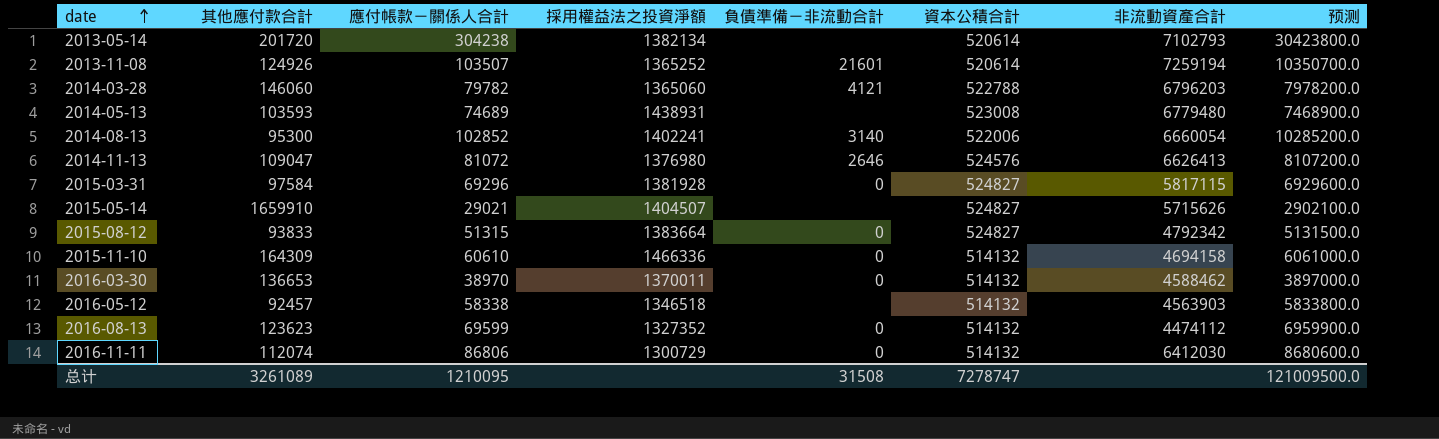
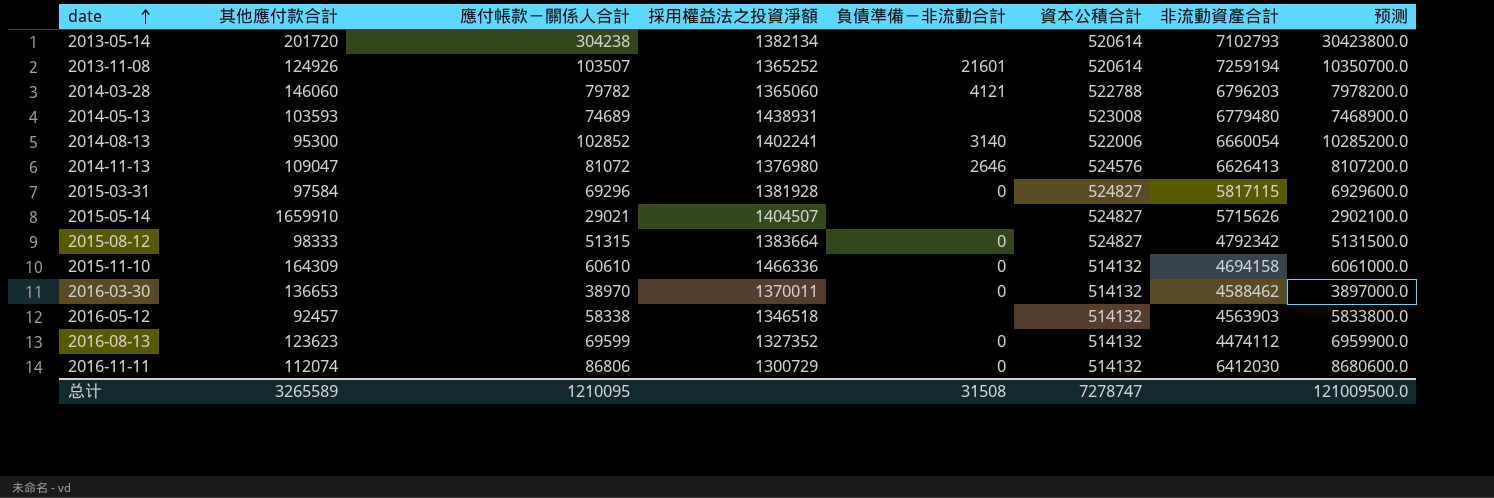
2015-08-12 | 其他應付款合計: 93833 -> 98333
总计 | 其他應付款合計: 3261089 -> 3265589

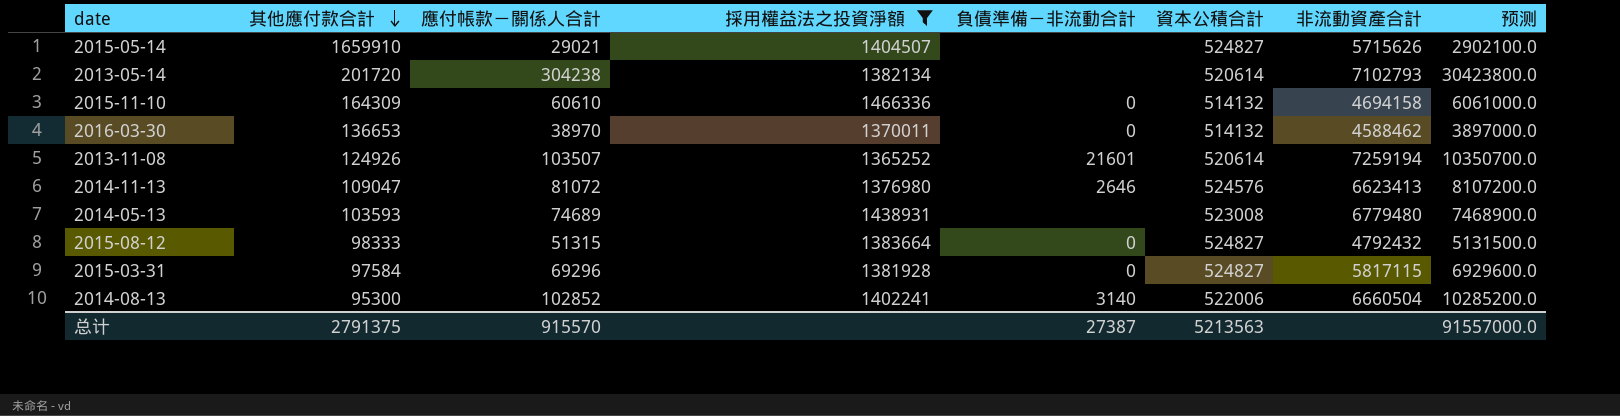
filter: none -> 採用權益法之投資淨額 >= 1365252
row order: date ascending -> 其他應付款合計 descending
2014-11-13 | 非流動資產合計: 6626413 -> 6623413
2015-08-12 | 非流動資產合計: 4792342 -> 4792432
2014-08-13 | 非流動資產合計: 6660054 -> 6660504
总计 | 其他應付款合計: 3265589 -> 2791375
总计 | 應付帳款－關係人合計: 1210095 -> 915570
总计 | 負債準備－非流動合計: 31508 -> 27387
总计 | 資本公積合計: 7278747 -> 5213563
总计 | 预测: 121009500.0 -> 91557000.0

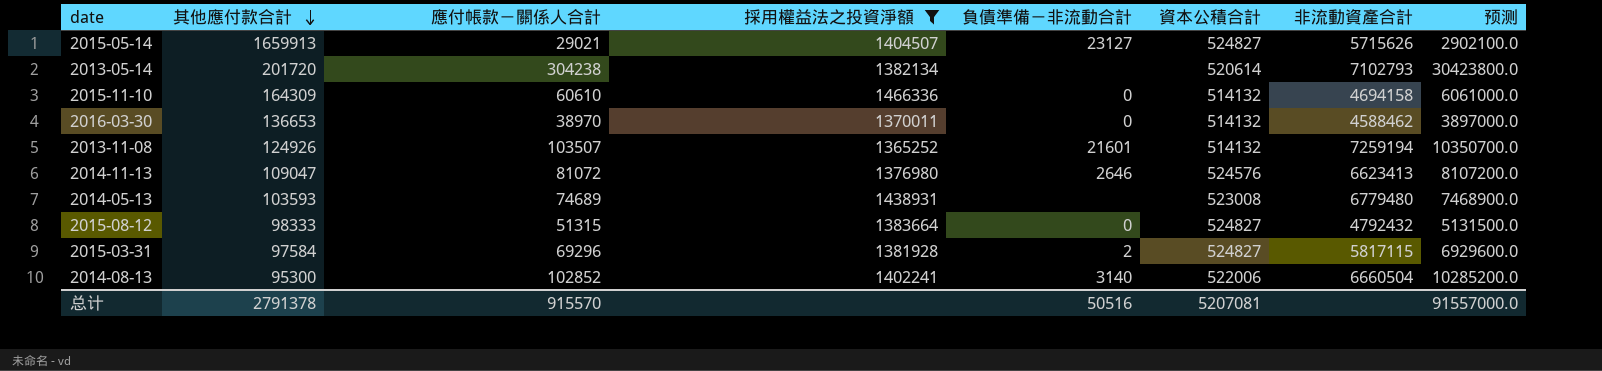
2015-05-14 | 其他應付款合計: 1659910 -> 1659913
2015-05-14 | 負債準備－非流動合計: none -> 23127
2013-11-08 | 資本公積合計: 520614 -> 514132
2015-03-31 | 負債準備－非流動合計: 0 -> 2
总计 | 其他應付款合計: 2791375 -> 2791378
总计 | 負債準備－非流動合計: 27387 -> 50516
总计 | 資本公積合計: 5213563 -> 5207081

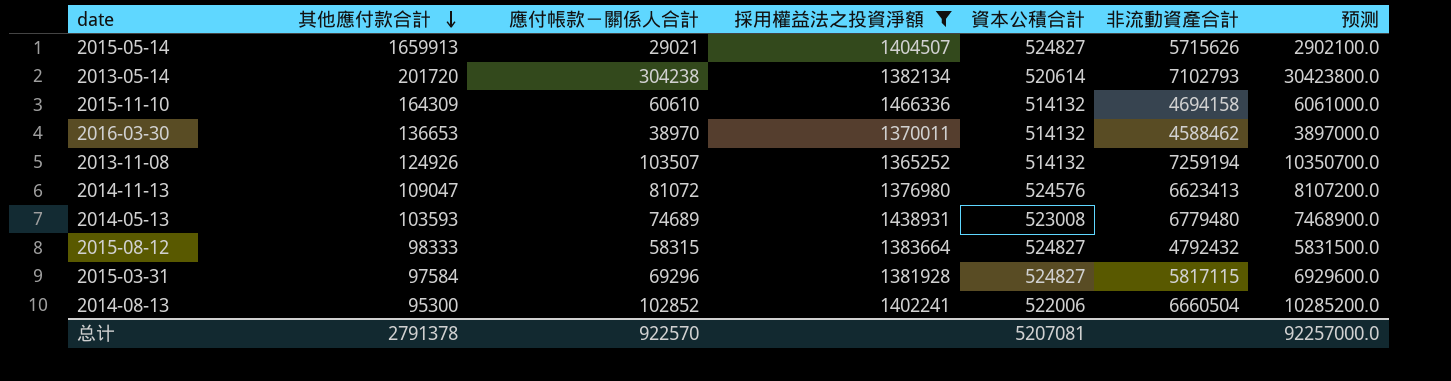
column 負債準備－非流動合計 | position: 5 -> none
2015-08-12 | 應付帳款－關係人合計: 51315 -> 58315
2015-08-12 | 预测: 5131500.0 -> 5831500.0
总计 | 應付帳款－關係人合計: 915570 -> 922570
总计 | 预测: 91557000.0 -> 92257000.0

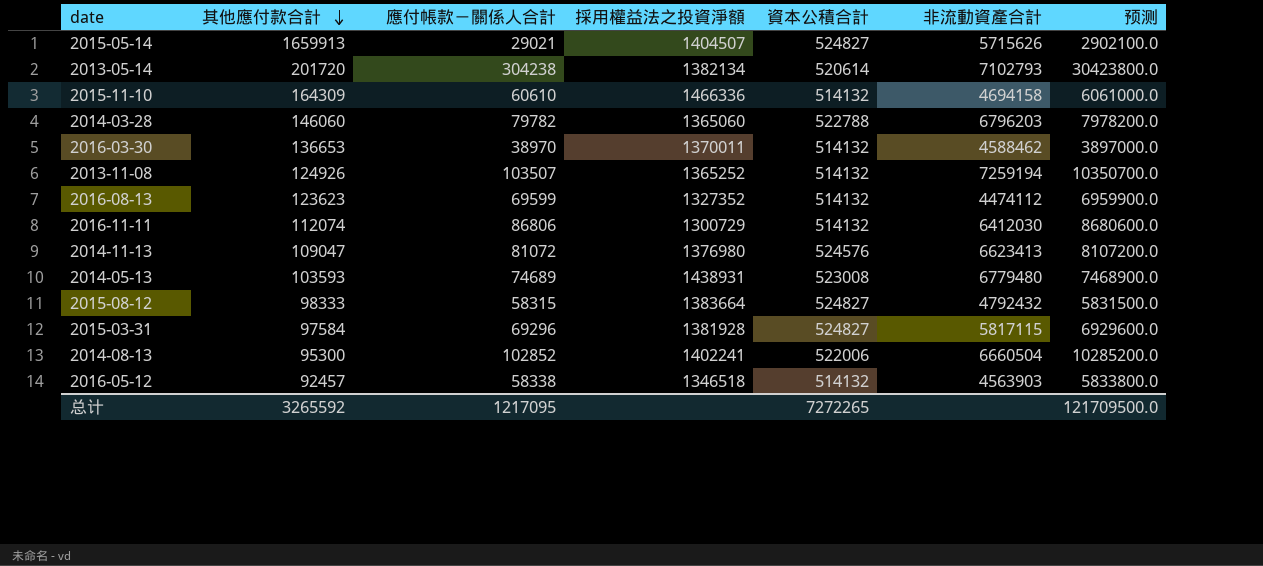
filter: 採用權益法之投資淨額 >= 1365252 -> none
总计 | 其他應付款合計: 2791378 -> 3265592
总计 | 應付帳款－關係人合計: 922570 -> 1217095
总计 | 資本公積合計: 5207081 -> 7272265
总计 | 预测: 92257000.0 -> 121709500.0

